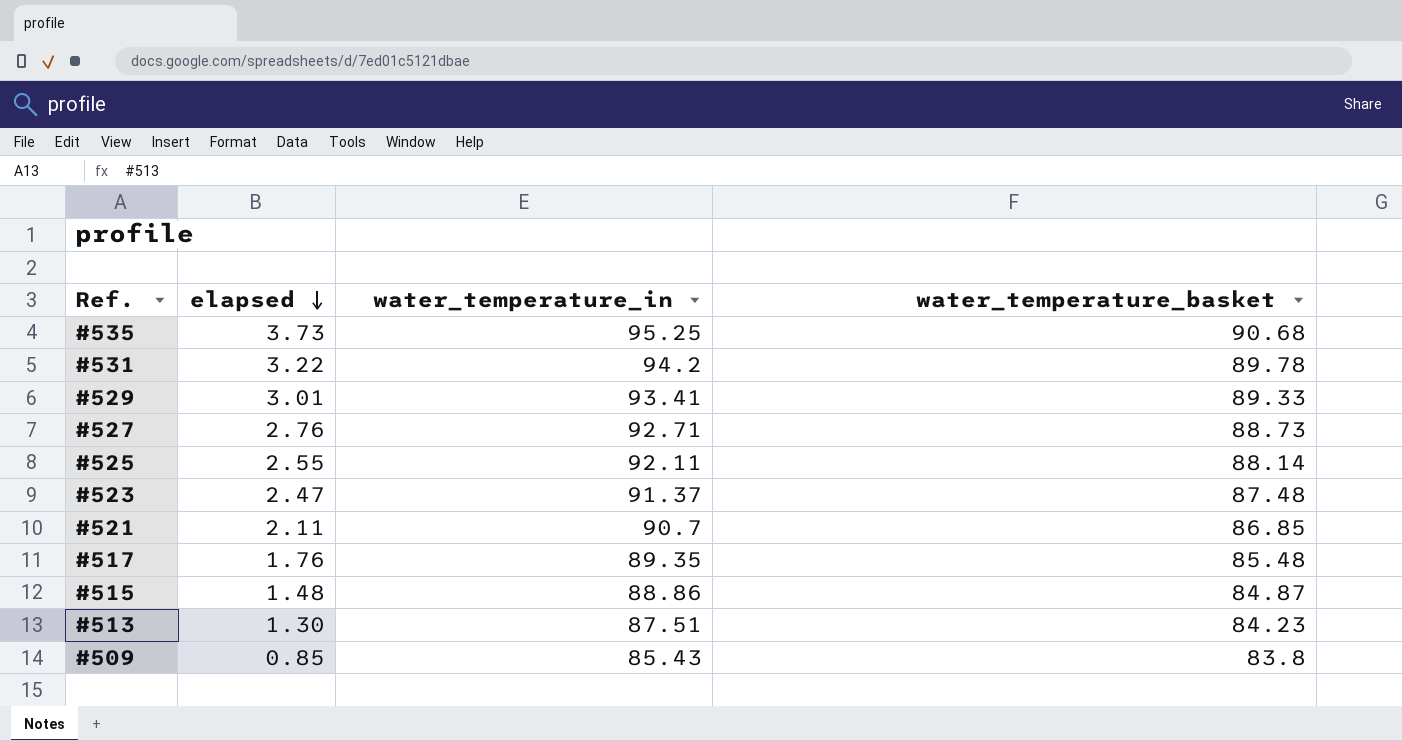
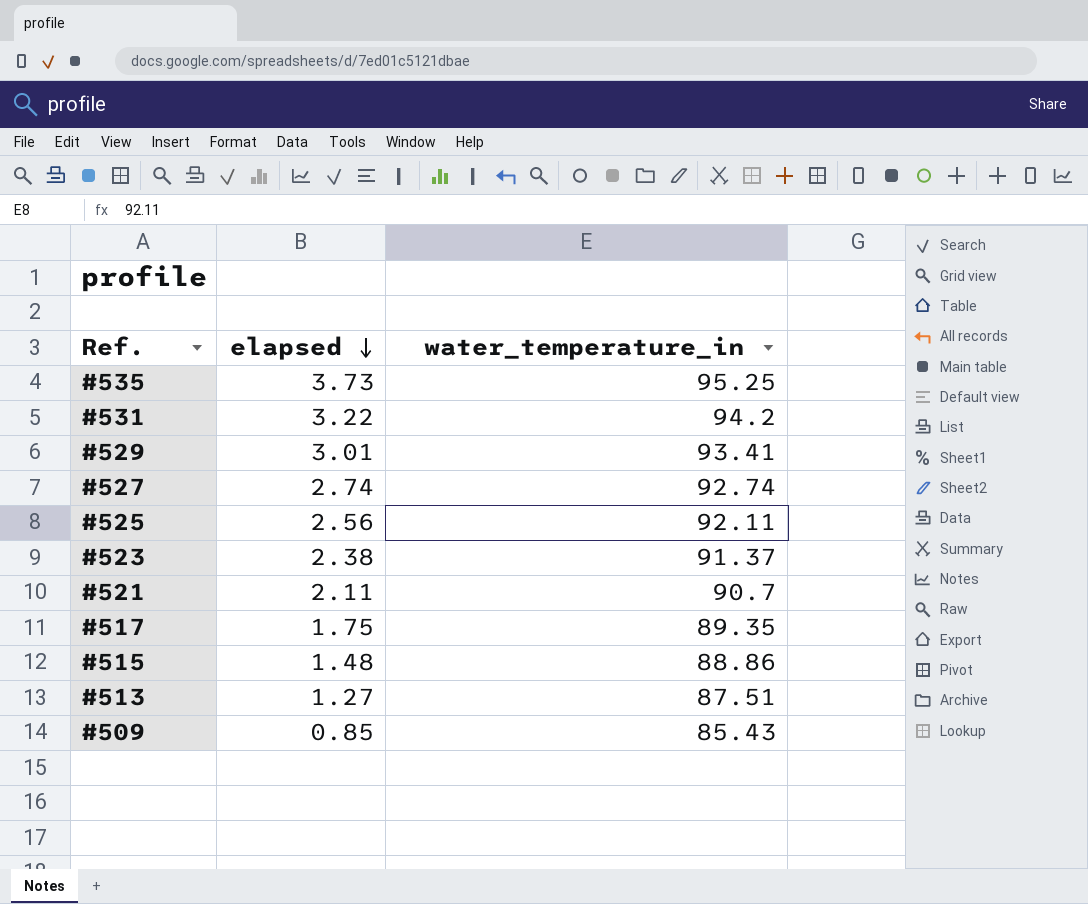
column water_temperature_basket | position: 4 -> none
#527 | elapsed: 2.76 -> 2.74
#527 | water_temperature_in: 92.71 -> 92.74
#525 | elapsed: 2.55 -> 2.56
#523 | elapsed: 2.47 -> 2.38
#517 | elapsed: 1.76 -> 1.75
#513 | elapsed: 1.30 -> 1.27

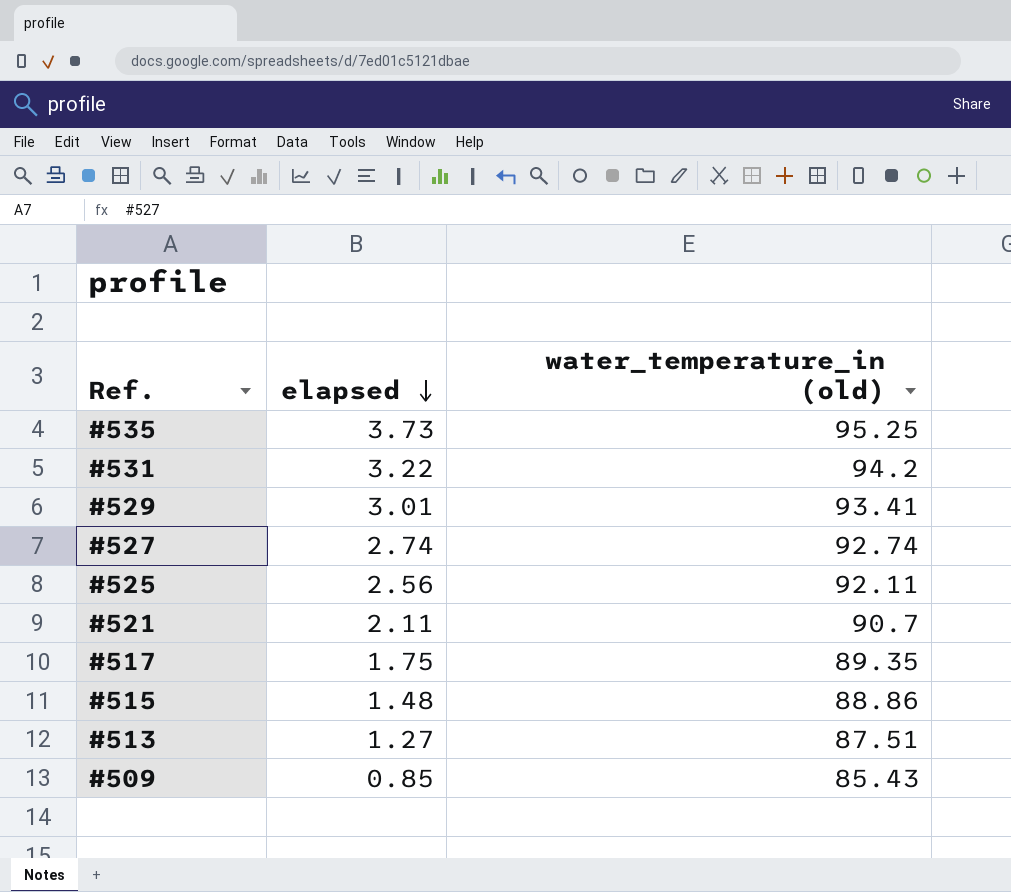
column name: water_temperature_in -> water_temperature_in (old)
row #523: 2.38 | 91.37 -> none

